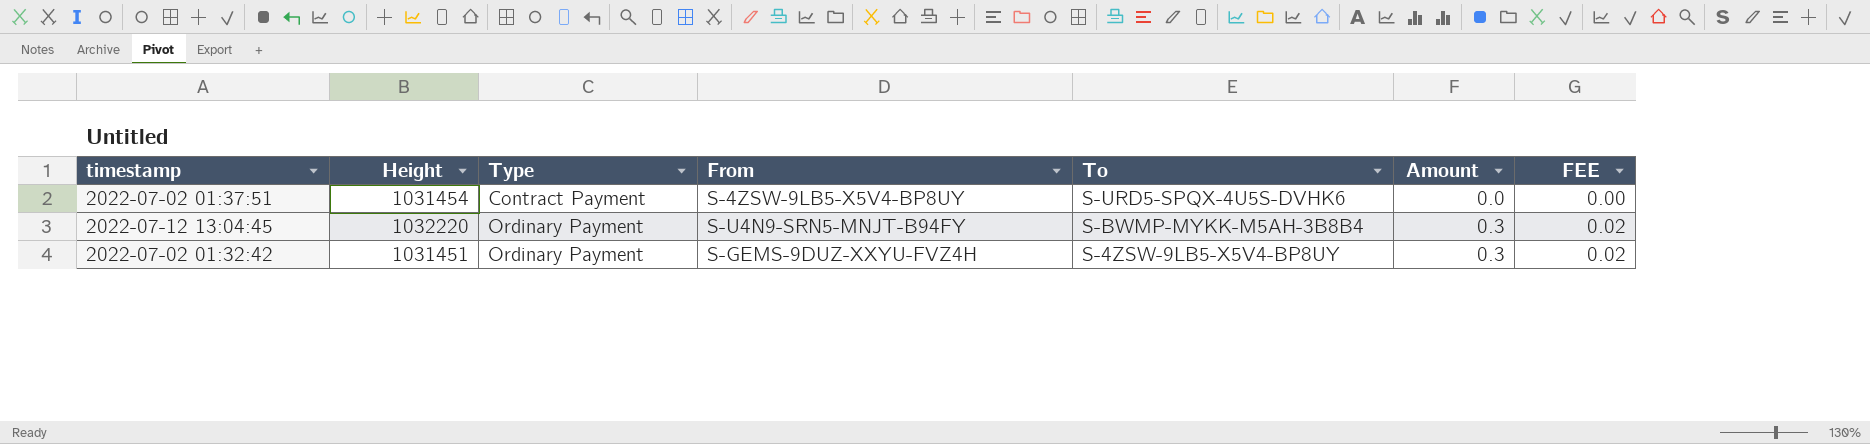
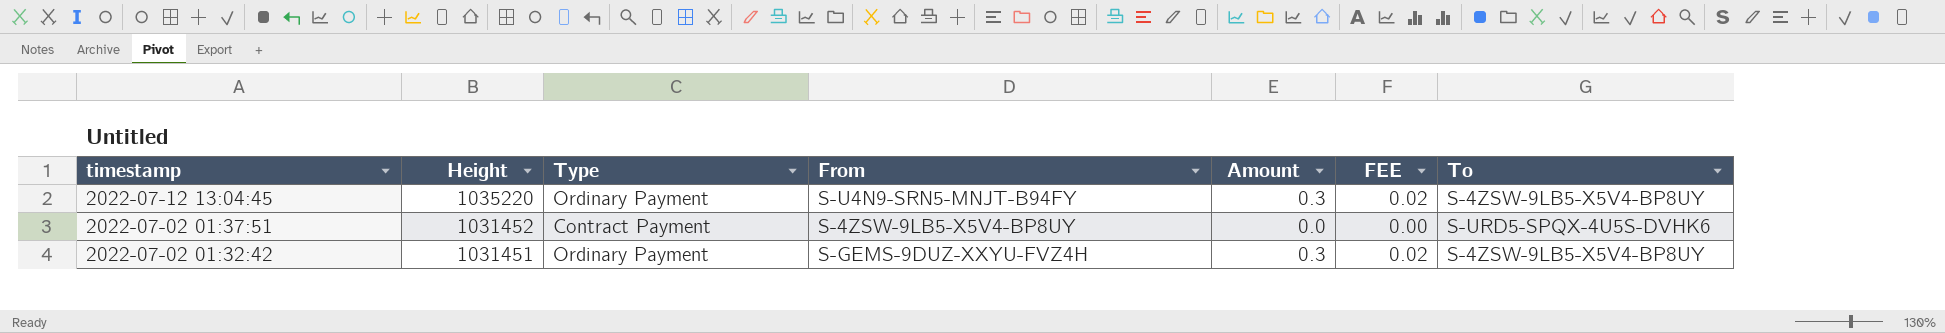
row order: Type ascending -> timestamp descending
column To | position: 5 -> 7
2022-07-12 13:04:45 | Height: 1032220 -> 1035220
2022-07-12 13:04:45 | To: S-BWMP-MYKK-M5AH-3B8B4 -> S-4ZSW-9LB5-X5V4-BP8UY
2022-07-02 01:37:51 | Height: 1031454 -> 1031452

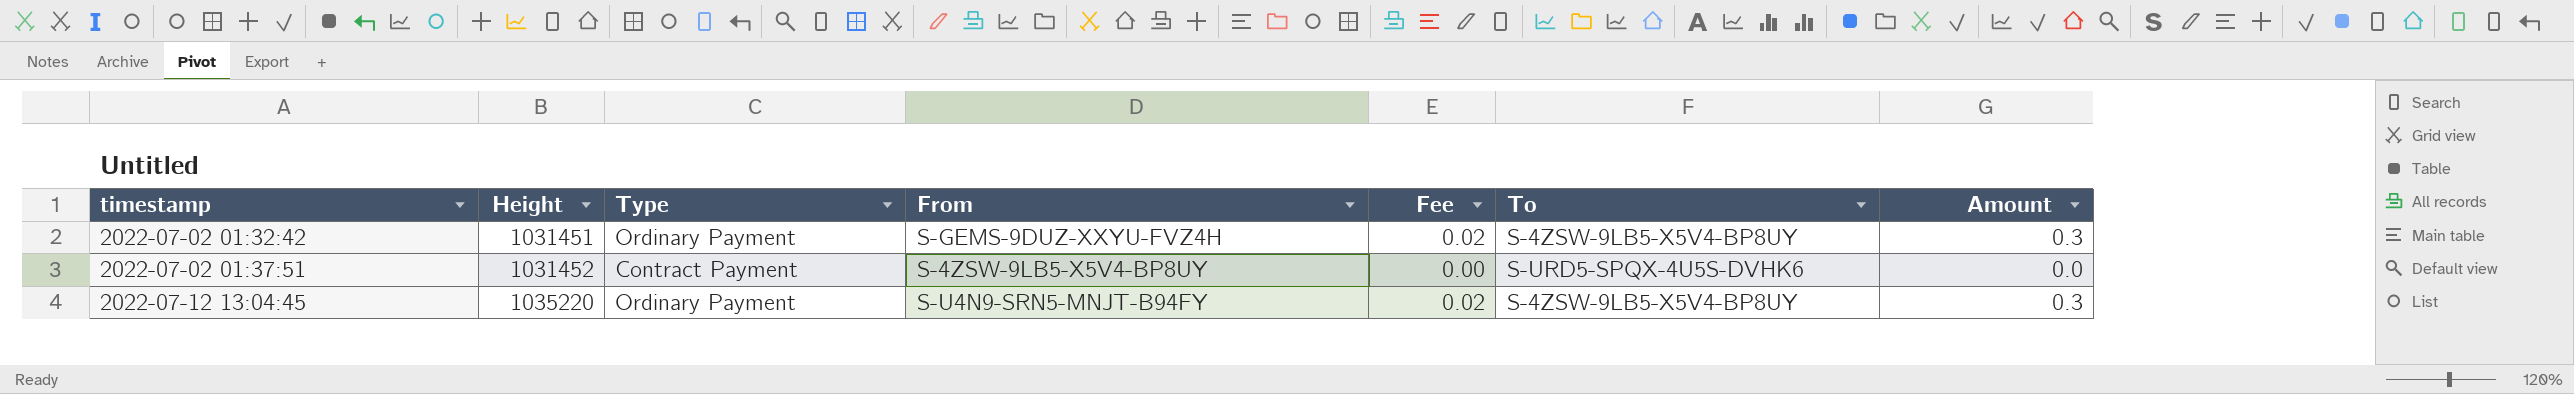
row order: timestamp descending -> timestamp ascending
column name: FEE -> Fee
column Amount | position: 5 -> 7

